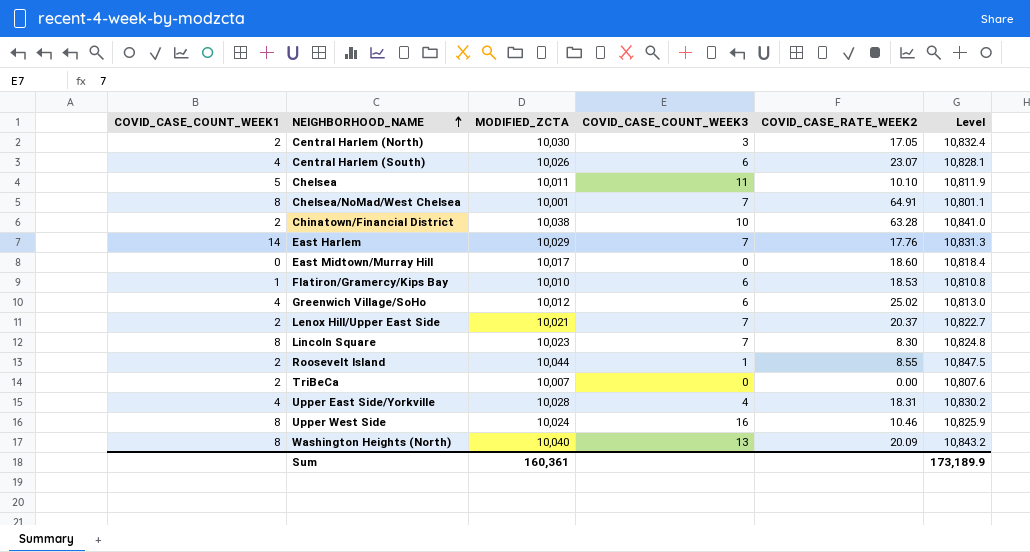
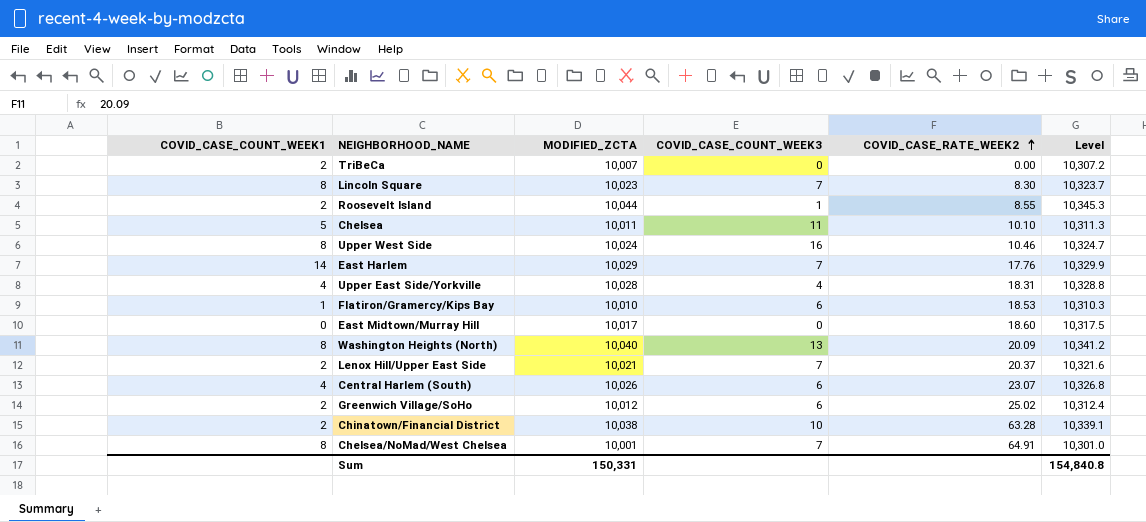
row order: NEIGHBORHOOD_NAME ascending -> COVID_CASE_RATE_WEEK2 ascending
column Level | formula: [MODIFIED_ZCTA] * 1.08 -> [MODIFIED_ZCTA] * 1.03
row Central Harlem (North): 2 | 10,030 | 3 | 17.05 | 10,832.4 -> none
Greenwich Village/SoHo | COVID_CASE_COUNT_WEEK1: 4 -> 2
Sum | MODIFIED_ZCTA: 160,361 -> 150,331
Sum | Level: 173,189.9 -> 154,840.8

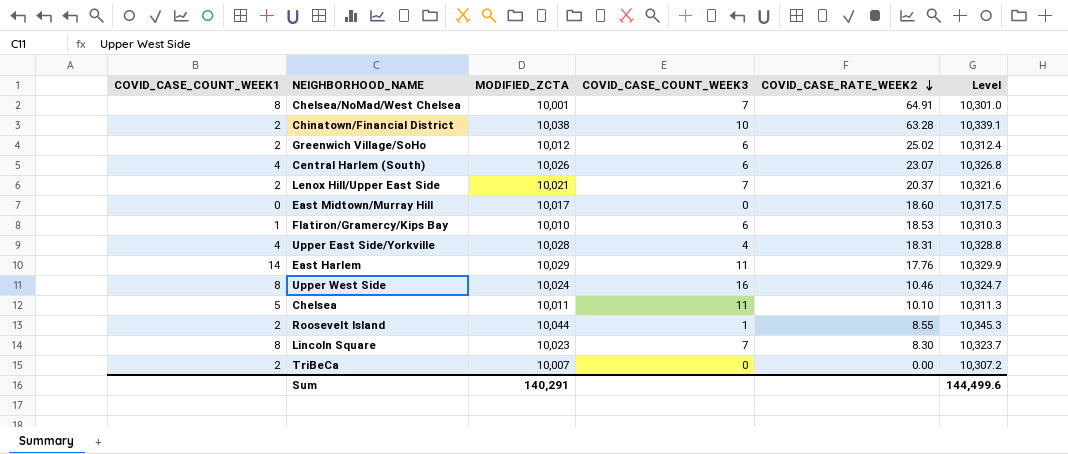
row order: COVID_CASE_RATE_WEEK2 ascending -> COVID_CASE_RATE_WEEK2 descending
row Washington Heights (North): 8 | 10,040 | 13 | 20.09 | 10,341.2 -> none
East Harlem | COVID_CASE_COUNT_WEEK3: 7 -> 11
Sum | MODIFIED_ZCTA: 150,331 -> 140,291
Sum | Level: 154,840.8 -> 144,499.6

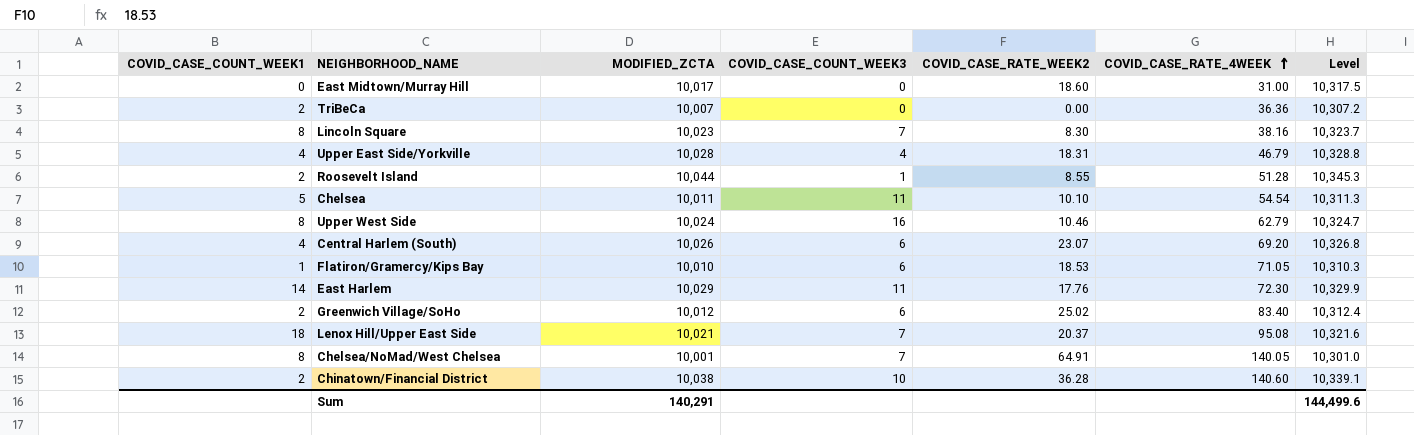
row order: COVID_CASE_RATE_WEEK2 descending -> COVID_CASE_RATE_4WEEK ascending
column COVID_CASE_RATE_4WEEK | position: none -> 6
Lenox Hill/Upper East Side | COVID_CASE_COUNT_WEEK1: 2 -> 18
Chinatown/Financial District | COVID_CASE_RATE_WEEK2: 63.28 -> 36.28

